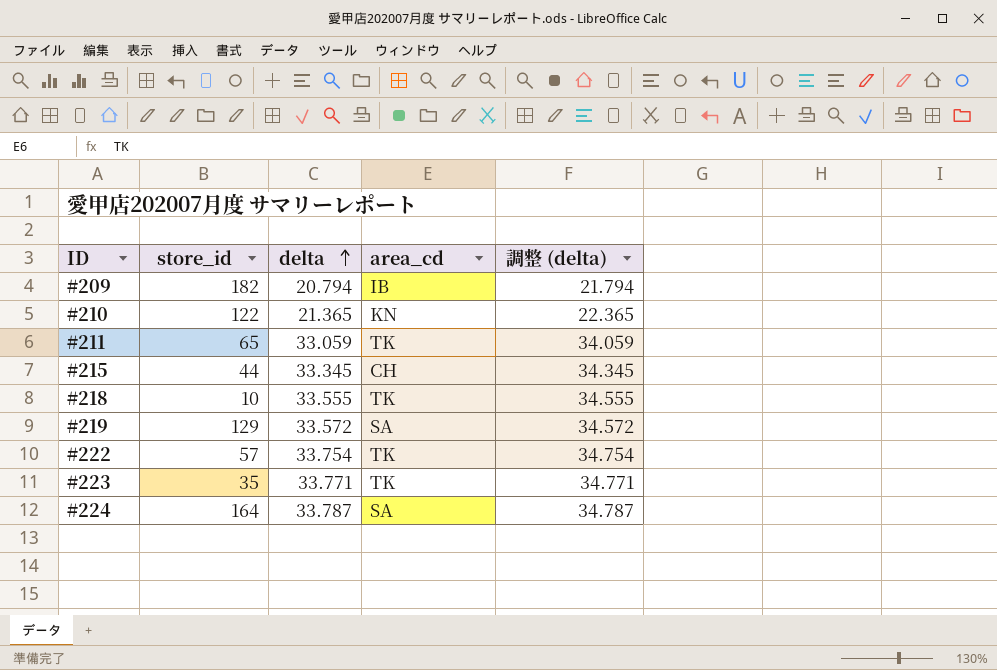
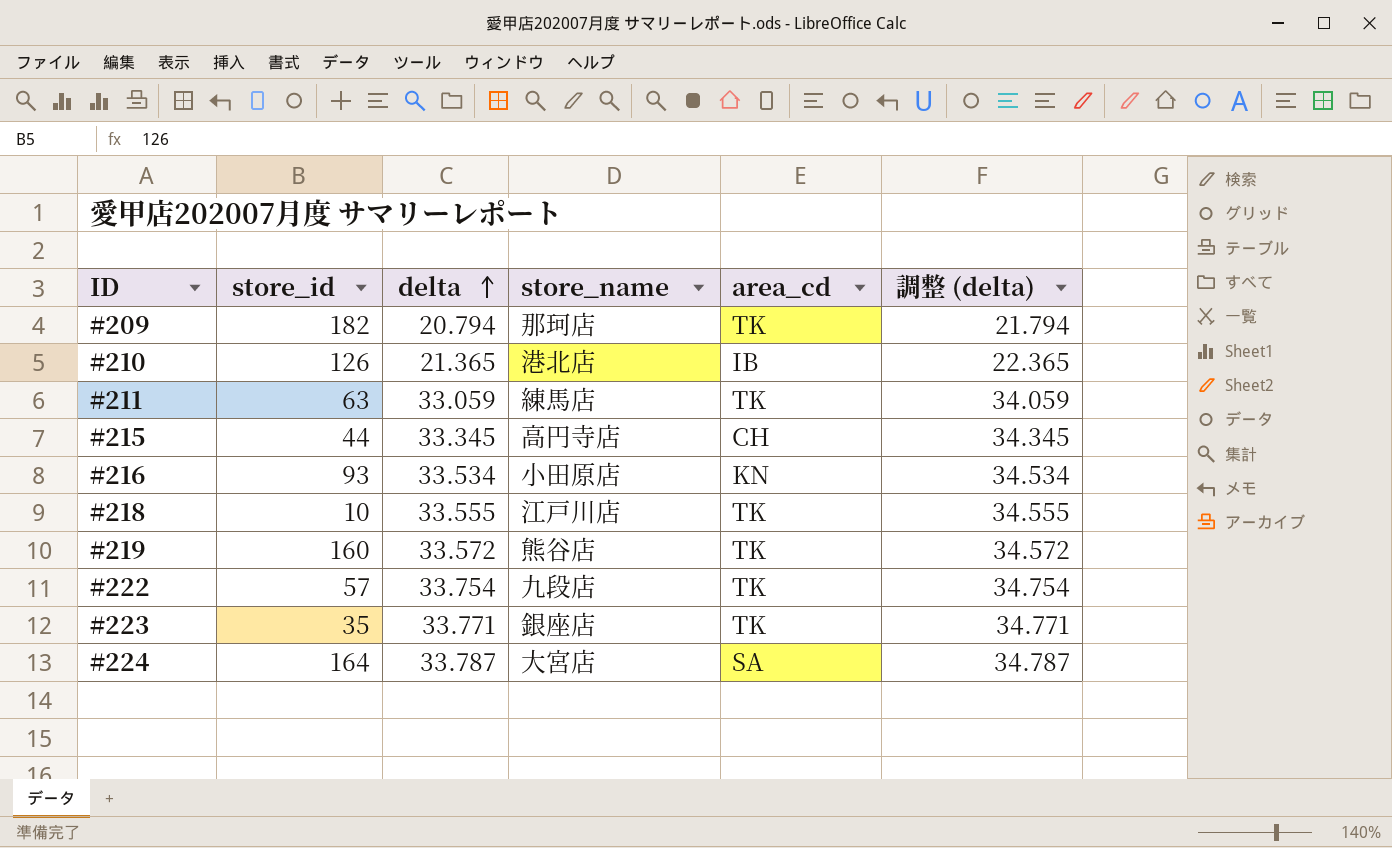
column store_name | position: none -> 4
#209 | area_cd: IB -> TK
#210 | store_id: 122 -> 126
#210 | area_cd: KN -> IB
#211 | store_id: 65 -> 63
row #216: none -> 93 | 33.534 | 小田原店 | KN | 34.534
#219 | store_id: 129 -> 160
#219 | area_cd: SA -> TK

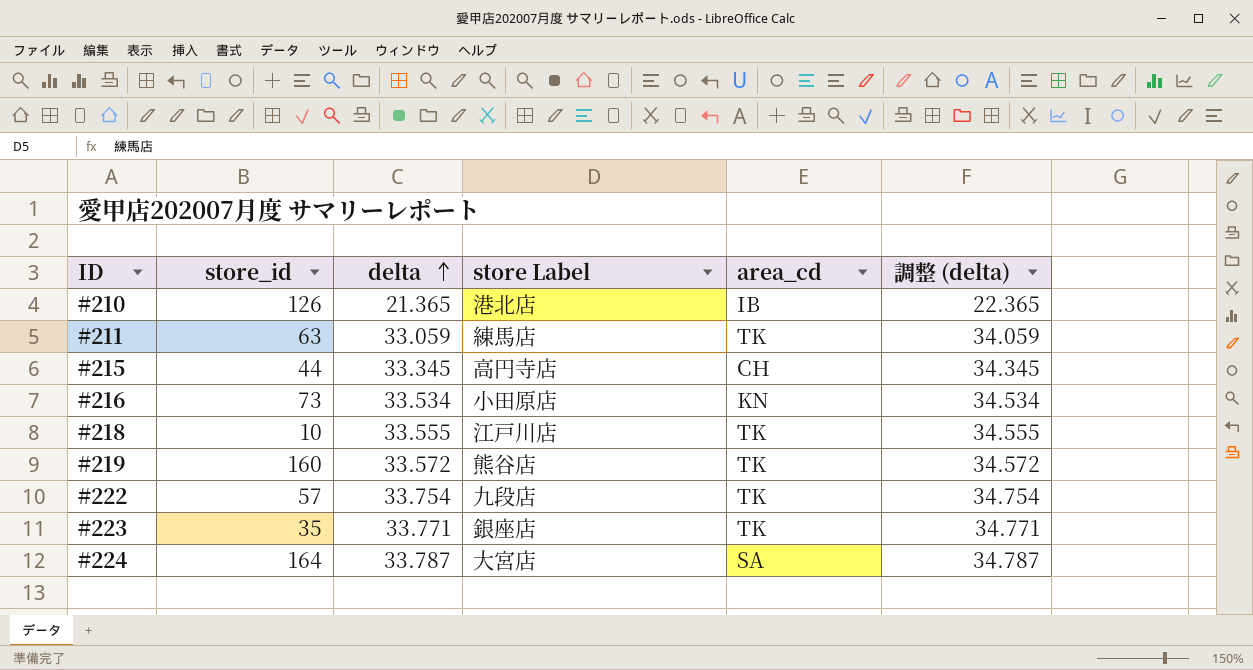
column name: store_name -> store Label
row #209: 182 | 20.794 | 那珂店 | TK | 21.794 -> none
#216 | store_id: 93 -> 73

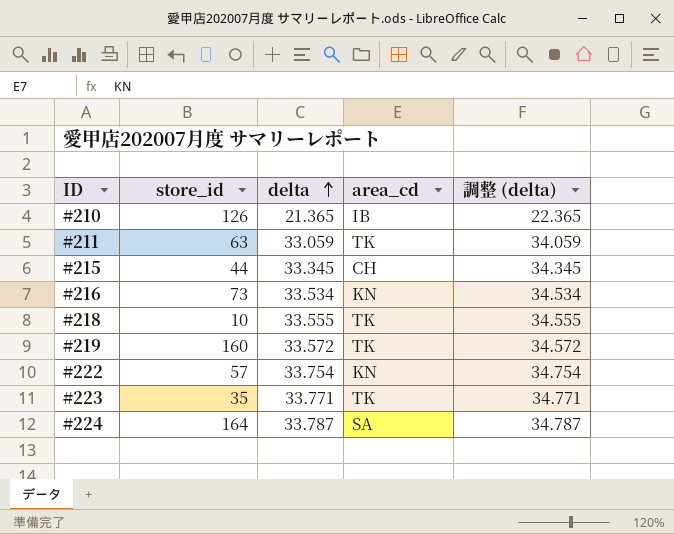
column store Label | position: 4 -> none
#222 | area_cd: TK -> KN

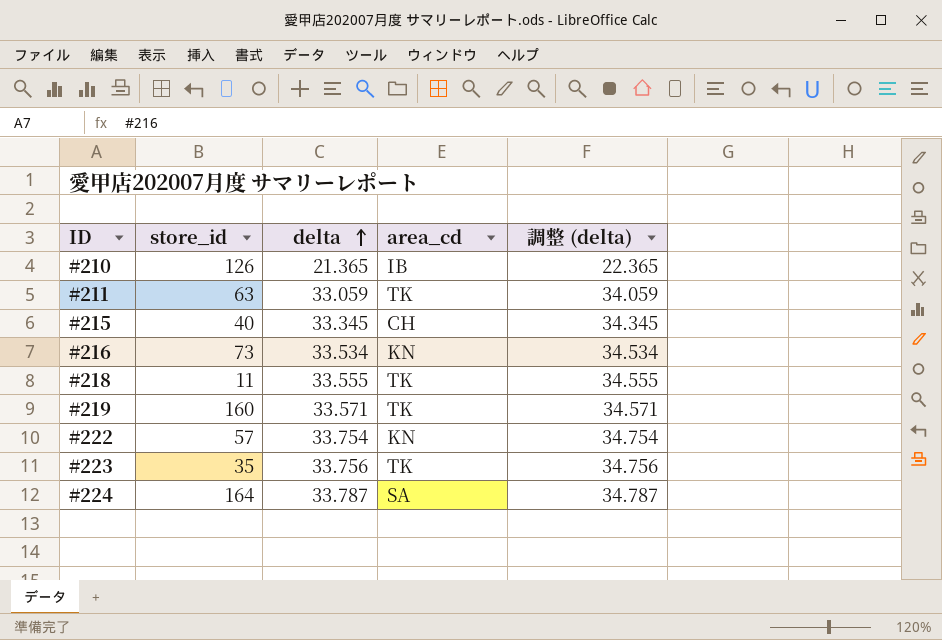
#215 | store_id: 44 -> 40
#218 | store_id: 10 -> 11
#219 | delta: 33.572 -> 33.571
#219 | 調整 (delta): 34.572 -> 34.571
#223 | delta: 33.771 -> 33.756
#223 | 調整 (delta): 34.771 -> 34.756

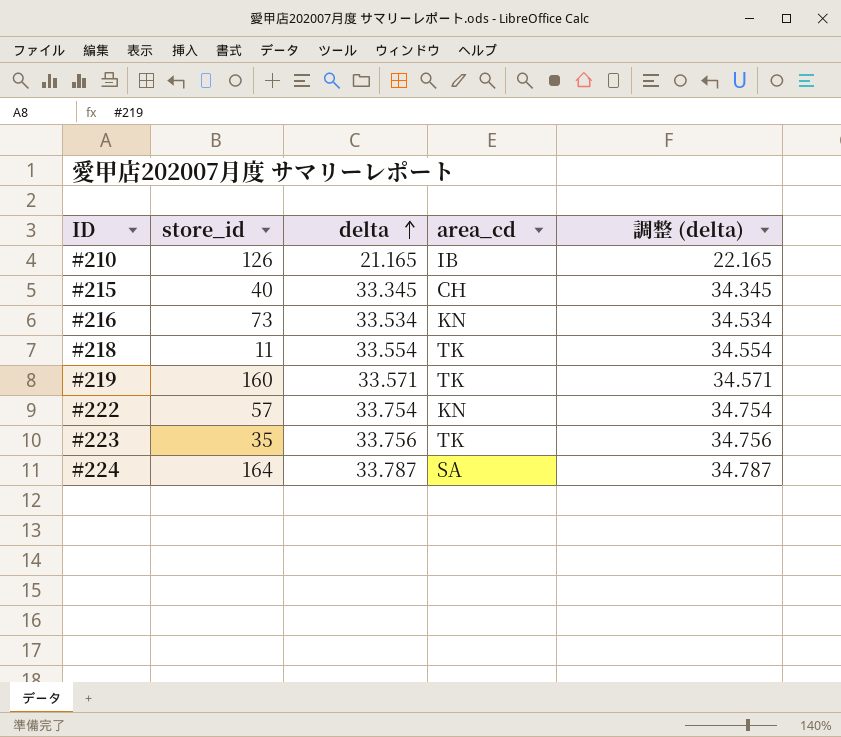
row #211: 63 | 33.059 | TK | 34.059 -> none
#210 | delta: 21.365 -> 21.165
#210 | 調整 (delta): 22.365 -> 22.165
#218 | delta: 33.555 -> 33.554
#218 | 調整 (delta): 34.555 -> 34.554

